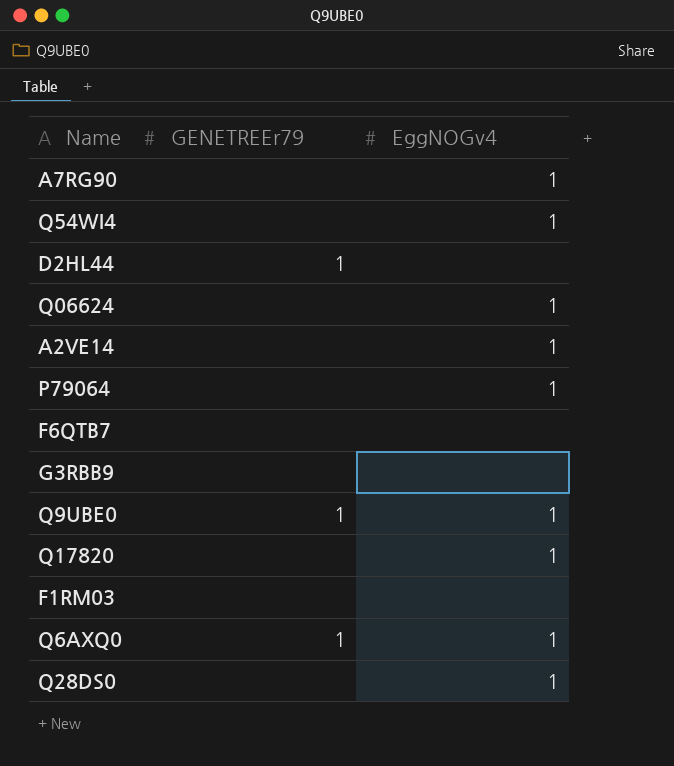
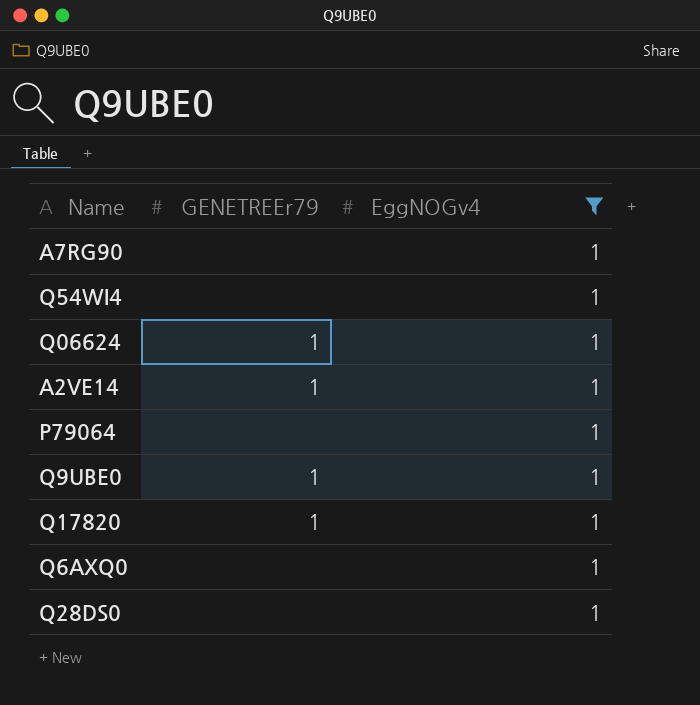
filter: none -> EggNOGv4 = 1
Q06624 | GENETREEr79: none -> 1
A2VE14 | GENETREEr79: none -> 1
Q17820 | GENETREEr79: none -> 1
Q6AXQ0 | GENETREEr79: 1 -> none

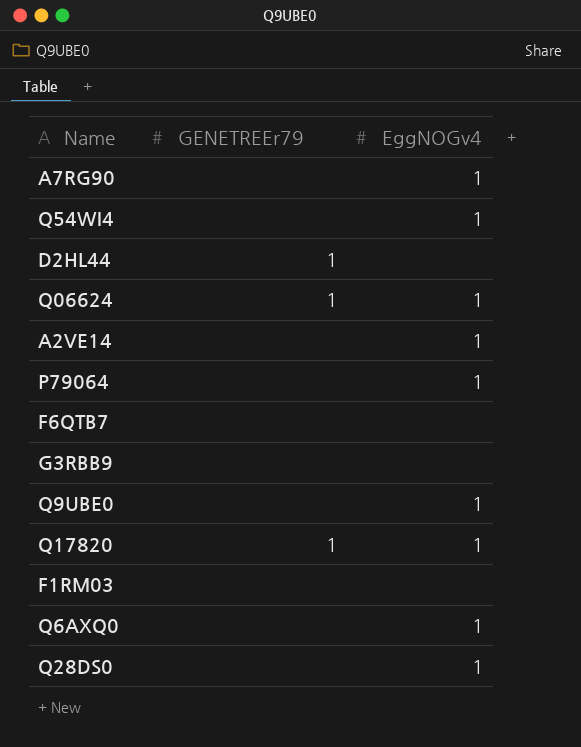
filter: EggNOGv4 = 1 -> none
A2VE14 | GENETREEr79: 1 -> none
Q9UBE0 | GENETREEr79: 1 -> none

